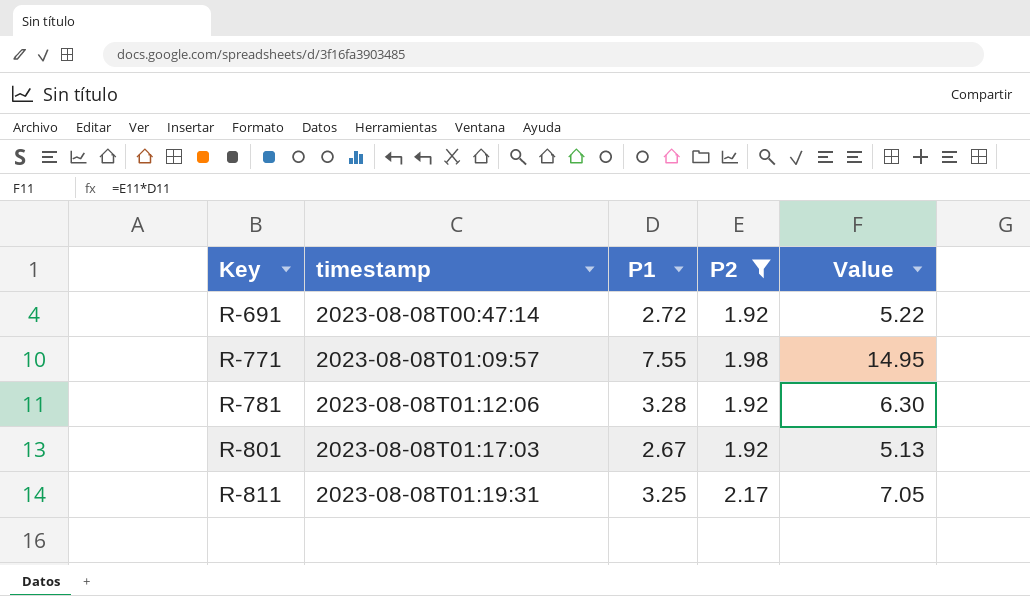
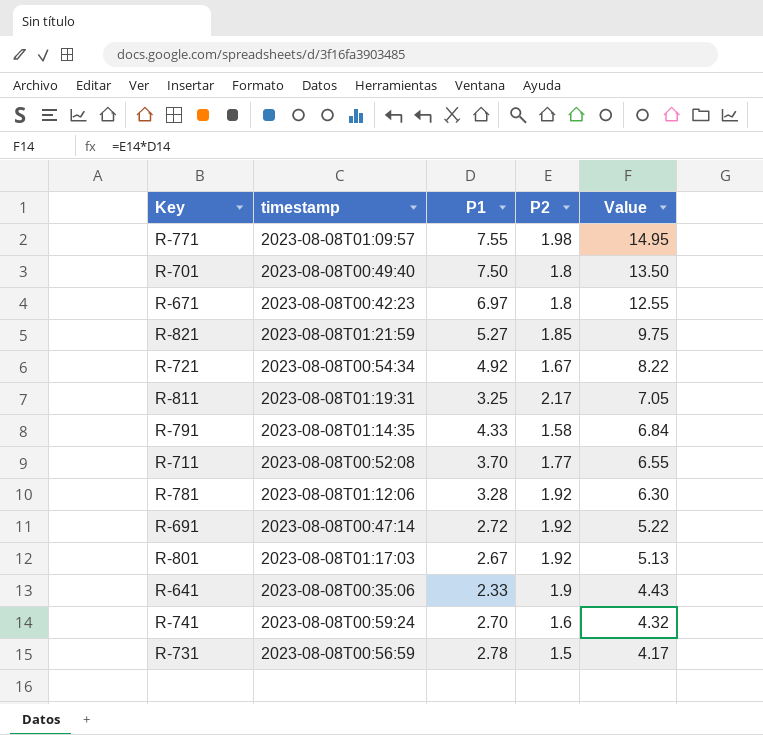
filter: P2 >= 1.92 -> none
row order: Key ascending -> Value descending

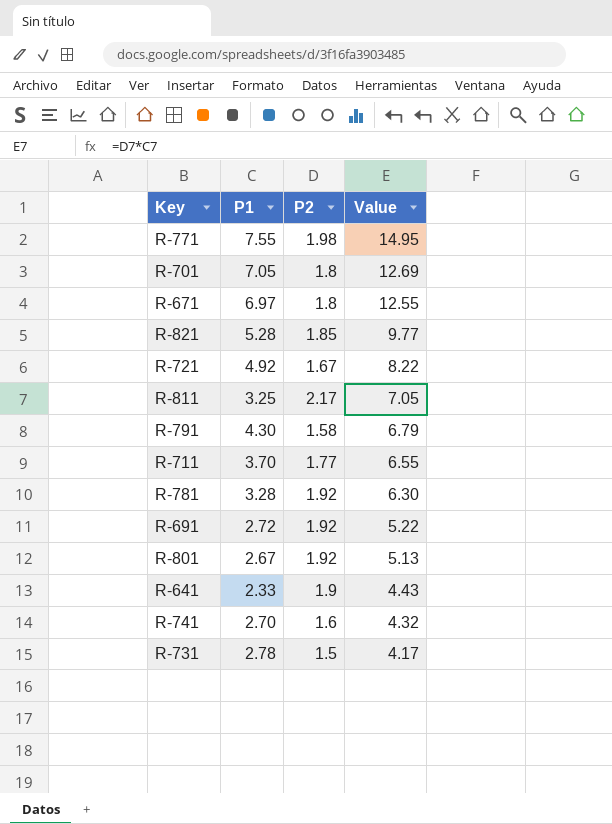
column timestamp | position: 2 -> none
R-701 | P1: 7.50 -> 7.05
R-701 | Value: 13.50 -> 12.69
R-821 | P1: 5.27 -> 5.28
R-821 | Value: 9.75 -> 9.77
R-791 | P1: 4.33 -> 4.30
R-791 | Value: 6.84 -> 6.79

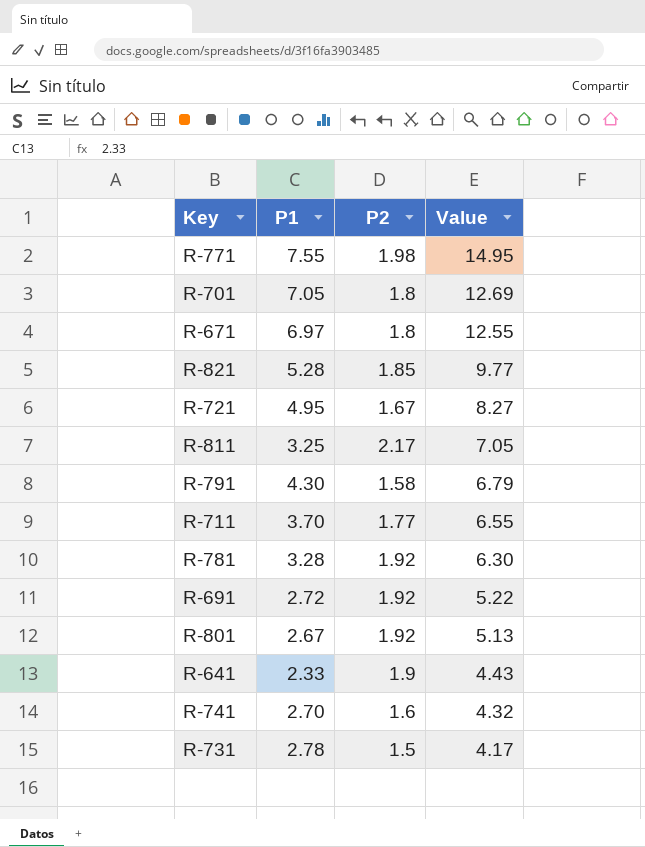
R-721 | P1: 4.92 -> 4.95
R-721 | Value: 8.22 -> 8.27

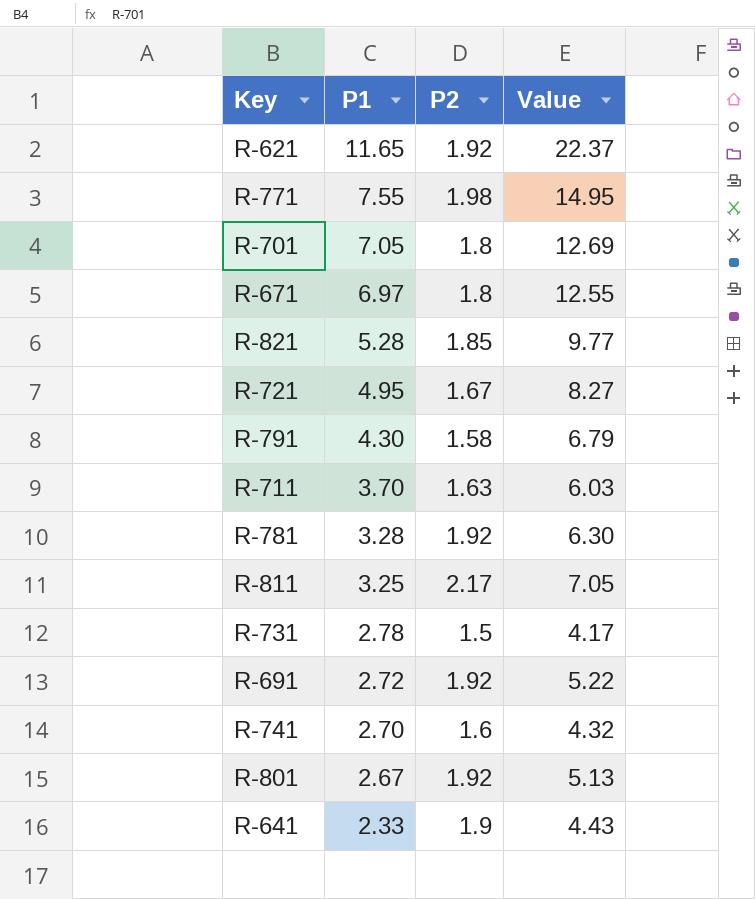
row order: Value descending -> P1 descending
row R-621: none -> 11.65 | 1.92 | 22.37
R-711 | P2: 1.77 -> 1.63
R-711 | Value: 6.55 -> 6.03

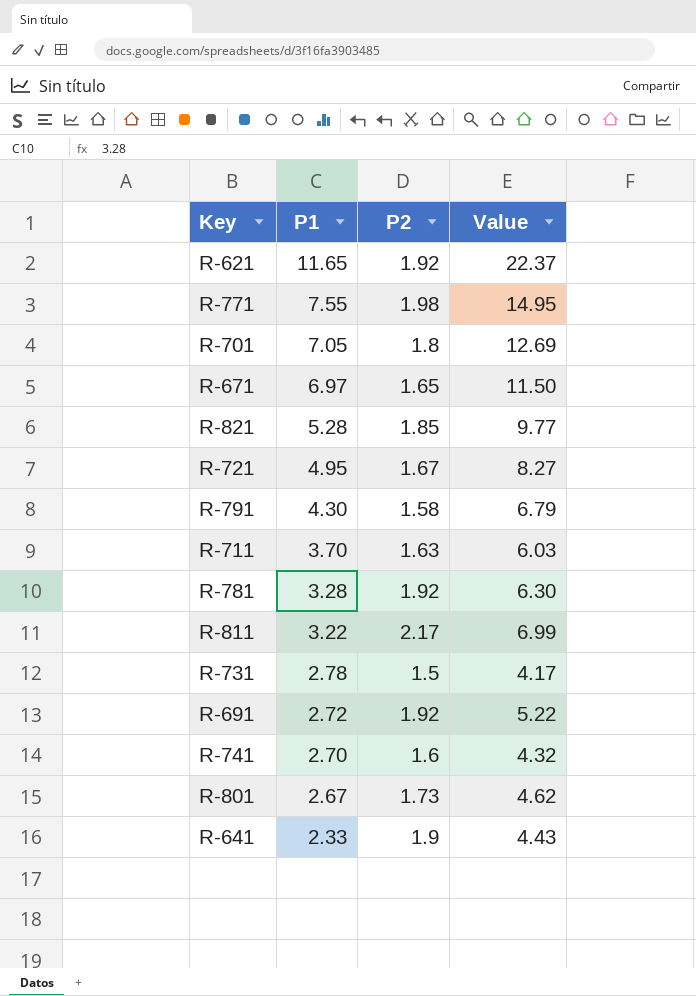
R-671 | P2: 1.8 -> 1.65
R-671 | Value: 12.55 -> 11.50
R-811 | P1: 3.25 -> 3.22
R-811 | Value: 7.05 -> 6.99
R-801 | P2: 1.92 -> 1.73
R-801 | Value: 5.13 -> 4.62

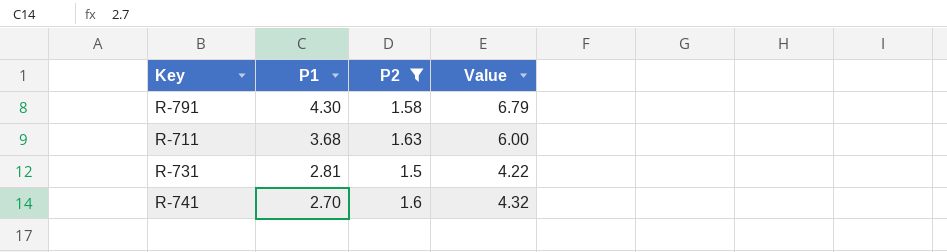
filter: none -> P2 <= 1.63
R-711 | P1: 3.70 -> 3.68
R-711 | Value: 6.03 -> 6.00
R-731 | P1: 2.78 -> 2.81
R-731 | Value: 4.17 -> 4.22

